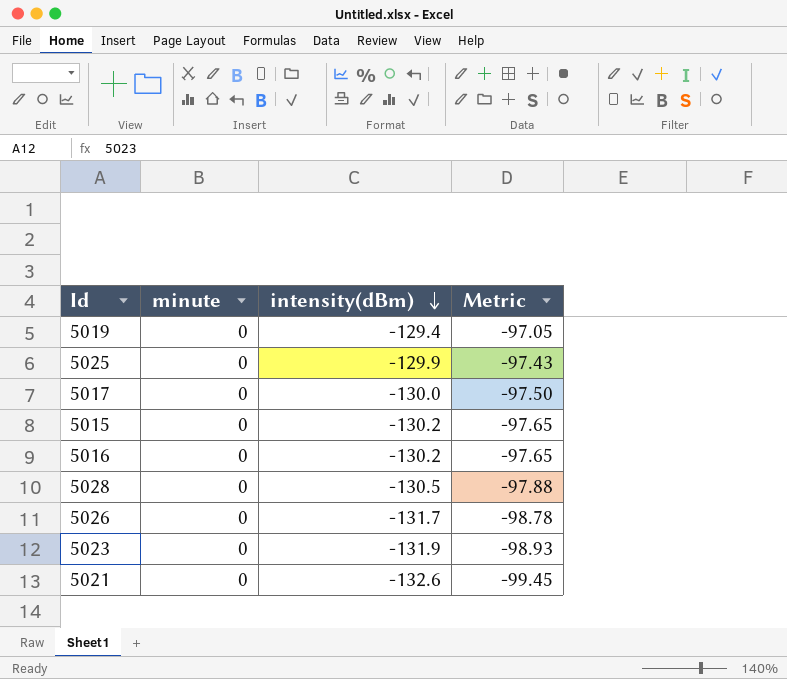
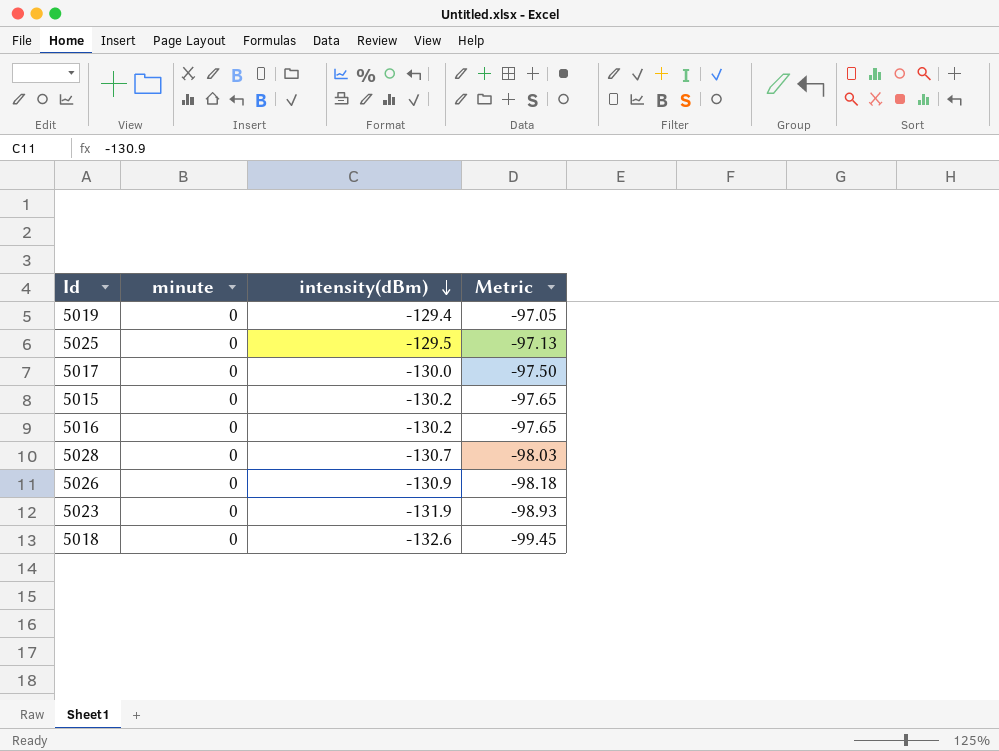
row 5021: 0 | -132.6 | -99.45 -> none
5025 | intensity(dBm): -129.9 -> -129.5
5025 | Metric: -97.43 -> -97.13
5028 | intensity(dBm): -130.5 -> -130.7
5028 | Metric: -97.88 -> -98.03
5026 | intensity(dBm): -131.7 -> -130.9
5026 | Metric: -98.78 -> -98.18
row 5018: none -> 0 | -132.6 | -99.45

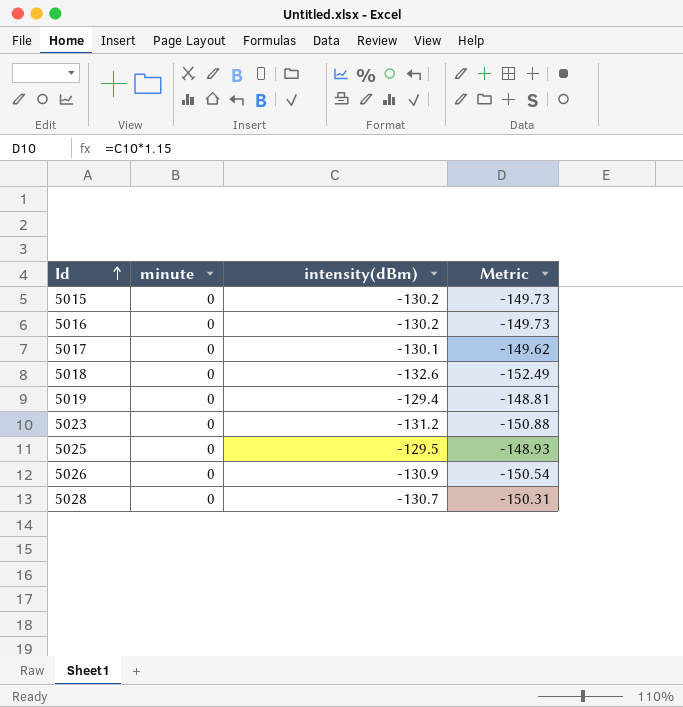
row order: intensity(dBm) descending -> Id ascending
column Metric | formula: [intensity(dBm)] * 0.75 -> [intensity(dBm)] * 1.15
5017 | intensity(dBm): -130.0 -> -130.1
5023 | intensity(dBm): -131.9 -> -131.2

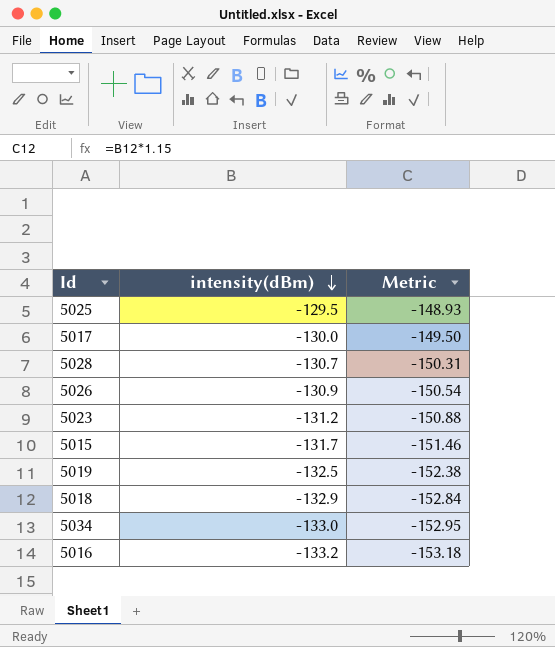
row order: Id ascending -> intensity(dBm) descending
column minute | position: 2 -> none
5017 | intensity(dBm): -130.1 -> -130.0
5017 | Metric: -149.62 -> -149.50
5015 | intensity(dBm): -130.2 -> -131.7
5015 | Metric: -149.73 -> -151.46
5019 | intensity(dBm): -129.4 -> -132.5
5019 | Metric: -148.81 -> -152.38
5018 | intensity(dBm): -132.6 -> -132.9
5018 | Metric: -152.49 -> -152.84
row 5034: none -> -133.0 | -152.95
5016 | intensity(dBm): -130.2 -> -133.2
5016 | Metric: -149.73 -> -153.18

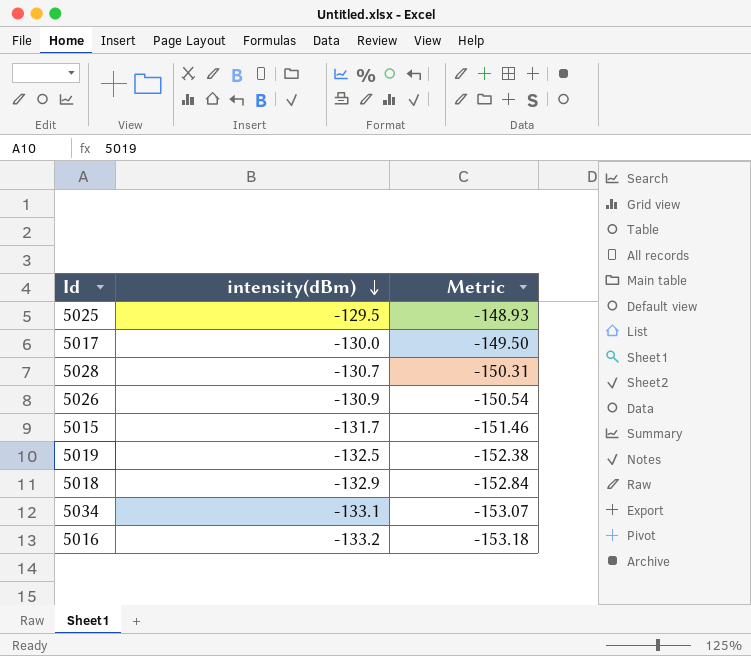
row 5023: -131.2 | -150.88 -> none
5034 | intensity(dBm): -133.0 -> -133.1
5034 | Metric: -152.95 -> -153.07

